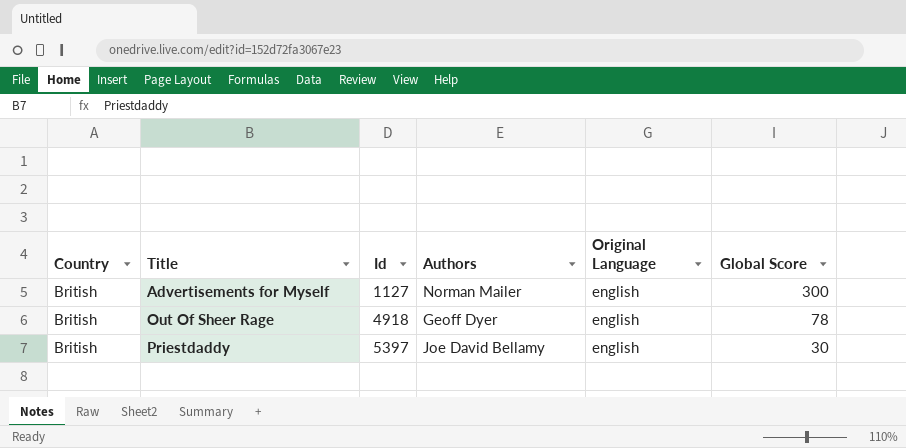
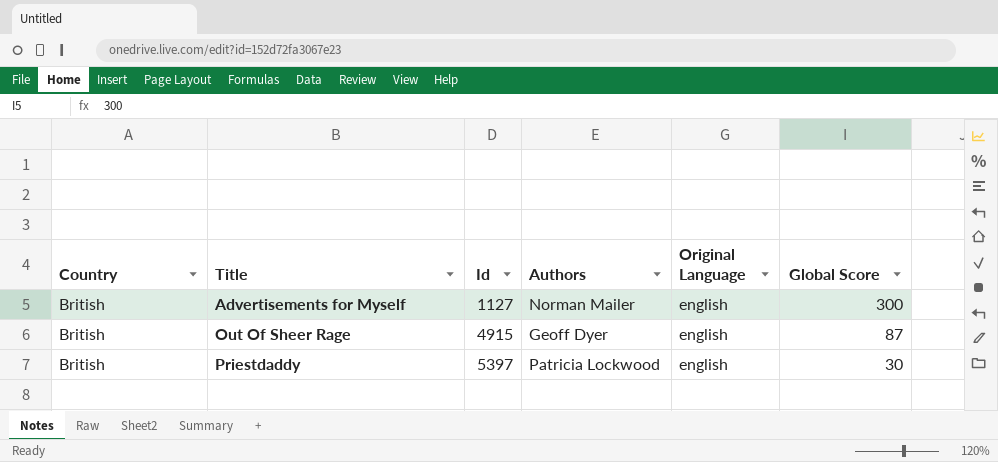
Out Of Sheer Rage | Id: 4918 -> 4915
Out Of Sheer Rage | Global Score: 78 -> 87
Priestdaddy | Authors: Joe David Bellamy -> Patricia Lockwood

